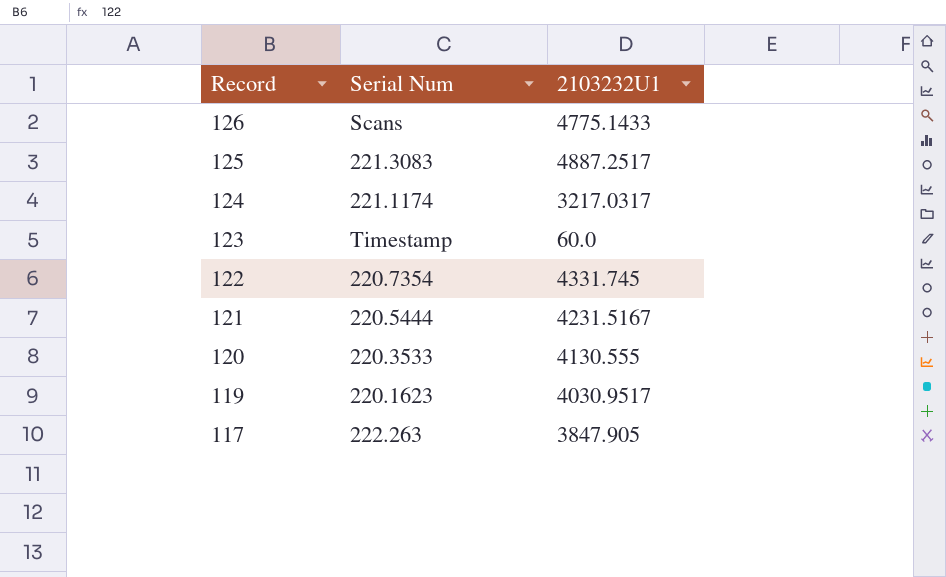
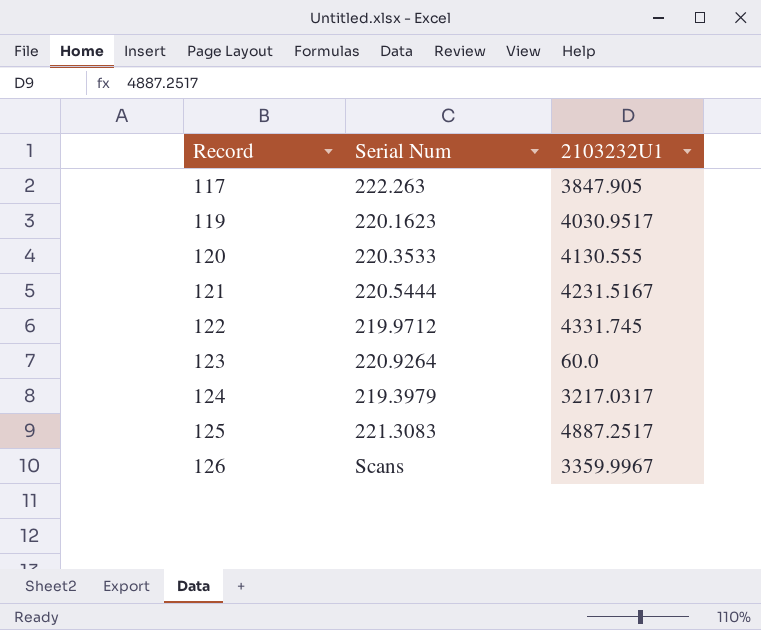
row order: Record descending -> Record ascending
122 | Serial Num: 220.7354 -> 219.9712
123 | Serial Num: Timestamp -> 220.9264
124 | Serial Num: 221.1174 -> 219.3979
126 | 2103232U1: 4775.1433 -> 3359.9967

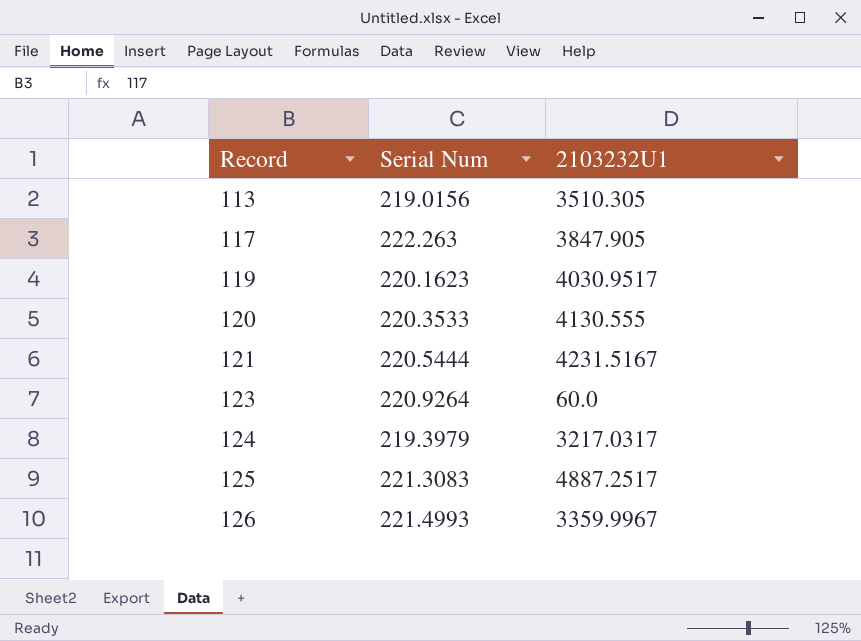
row 122: 219.9712 | 4331.745 -> none
row 113: none -> 219.0156 | 3510.305
126 | Serial Num: Scans -> 221.4993

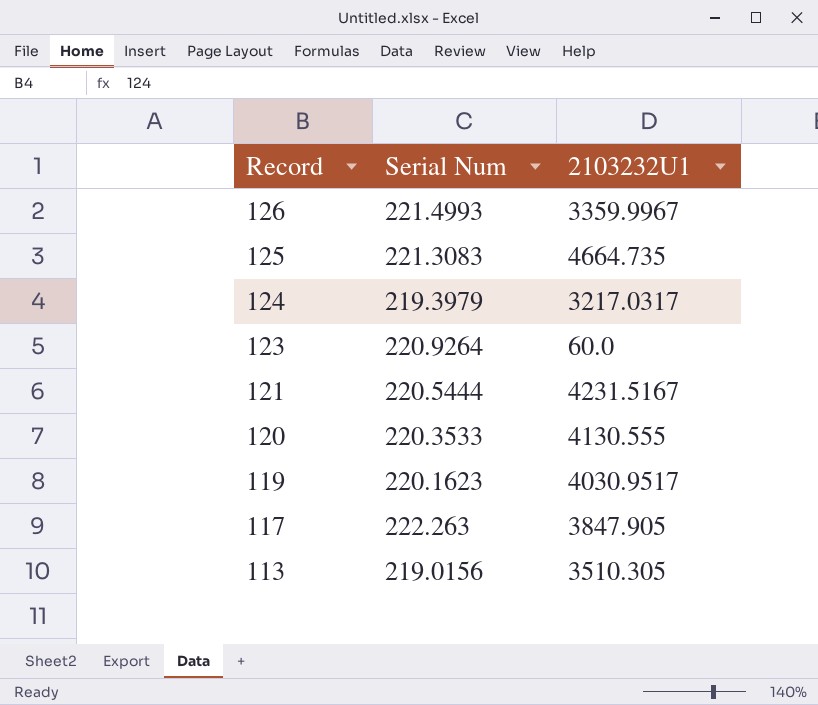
row order: Record ascending -> Record descending
125 | 2103232U1: 4887.2517 -> 4664.735

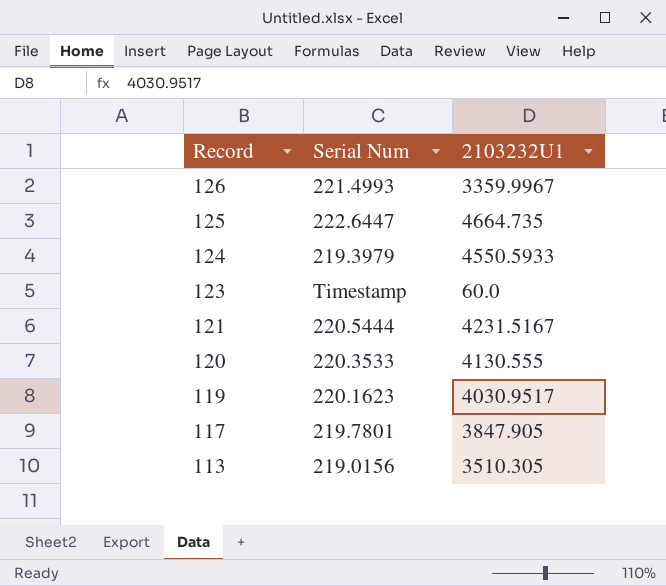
125 | Serial Num: 221.3083 -> 222.6447
124 | 2103232U1: 3217.0317 -> 4550.5933
123 | Serial Num: 220.9264 -> Timestamp
117 | Serial Num: 222.263 -> 219.7801

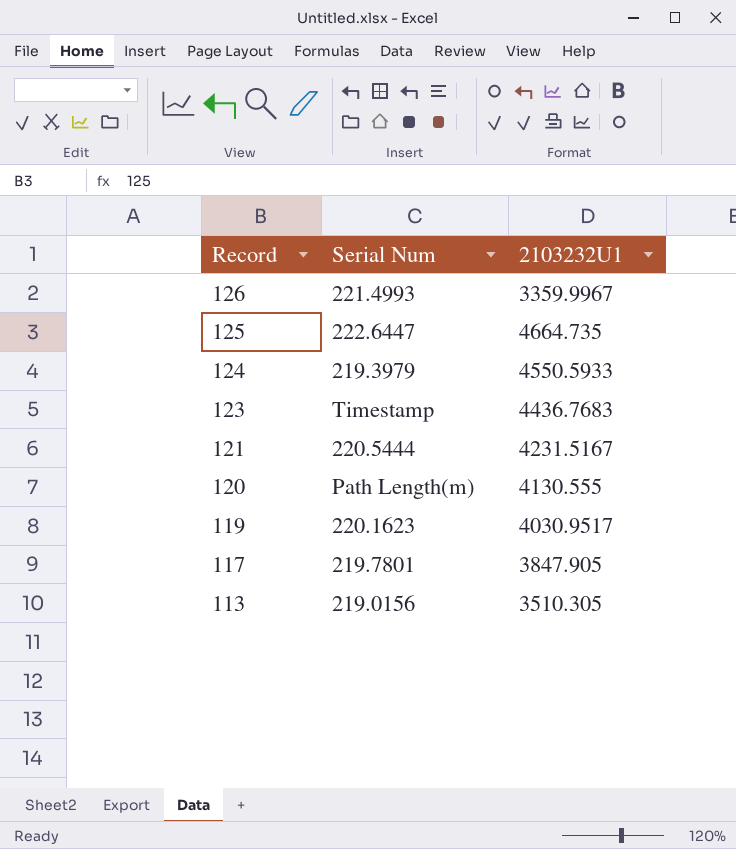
123 | 2103232U1: 60.0 -> 4436.7683
120 | Serial Num: 220.3533 -> Path Length(m)

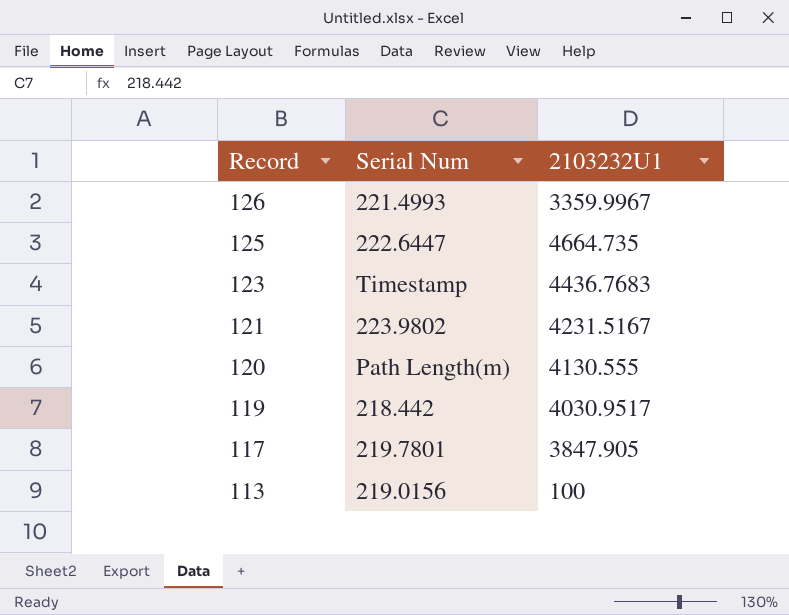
row 124: 219.3979 | 4550.5933 -> none
121 | Serial Num: 220.5444 -> 223.9802
119 | Serial Num: 220.1623 -> 218.442
113 | 2103232U1: 3510.305 -> 100

